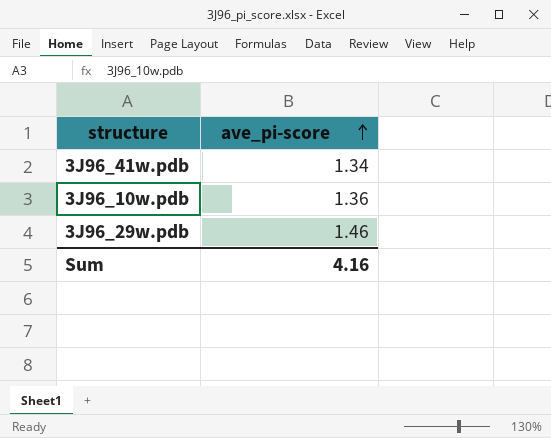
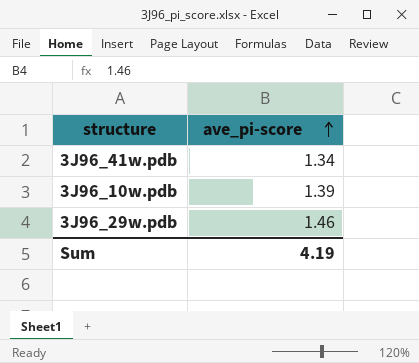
3J96_10w.pdb | ave_pi-score: 1.36 -> 1.39
Sum | ave_pi-score: 4.16 -> 4.19

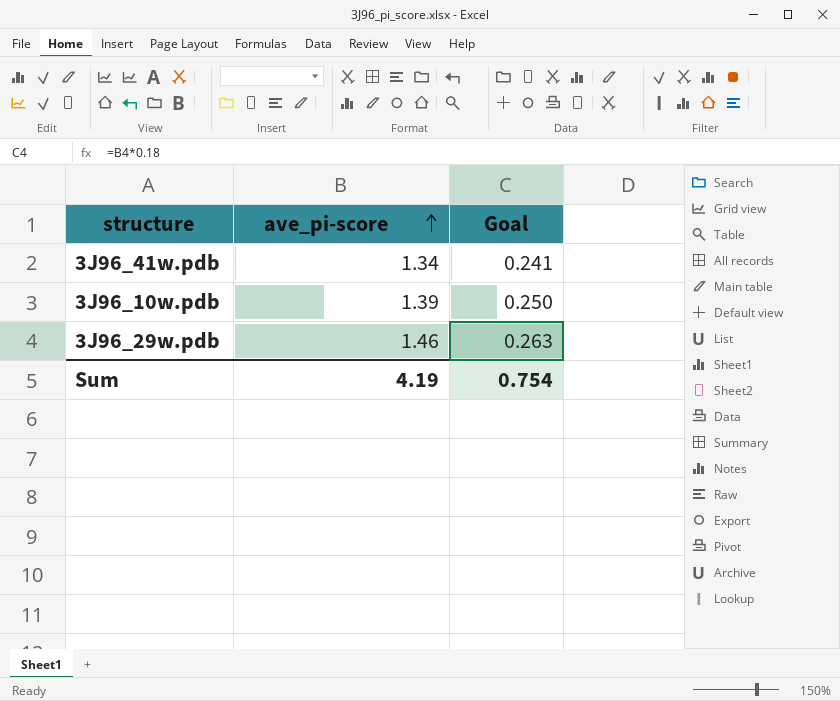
column Goal | formula: none -> [ave_pi-score] * 0.18

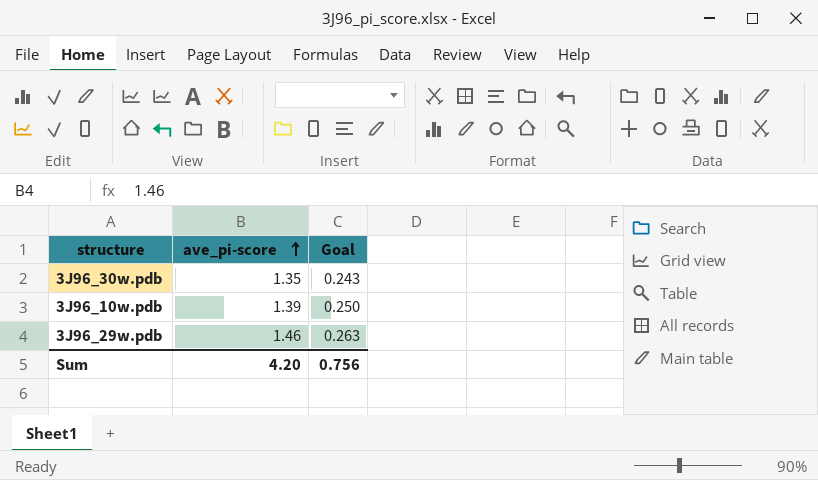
row 3J96_41w.pdb: 1.34 | 0.241 -> none
row 3J96_30w.pdb: none -> 1.35 | 0.243
Sum | ave_pi-score: 4.19 -> 4.20
Sum | Goal: 0.754 -> 0.756

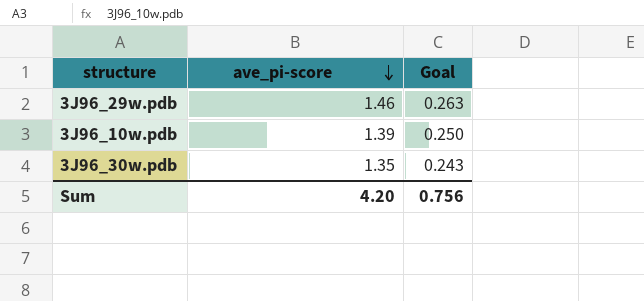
row order: ave_pi-score ascending -> ave_pi-score descending

